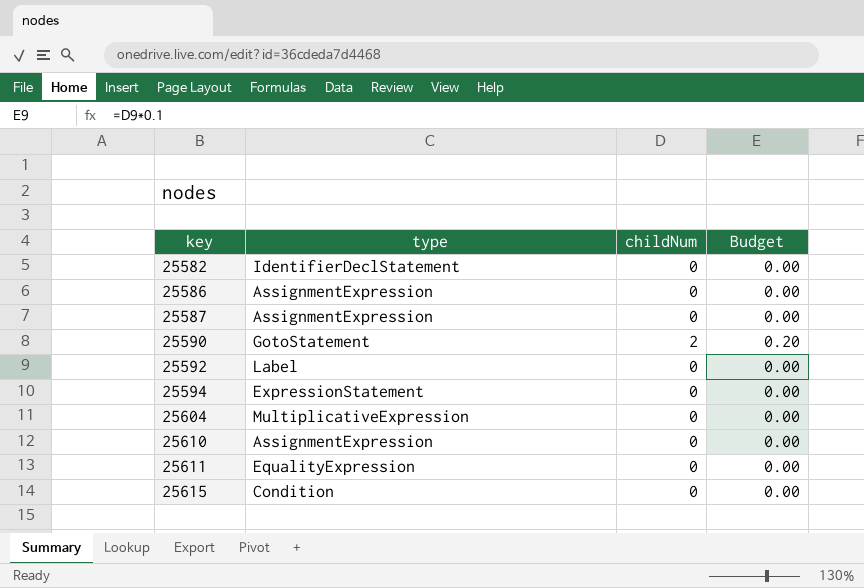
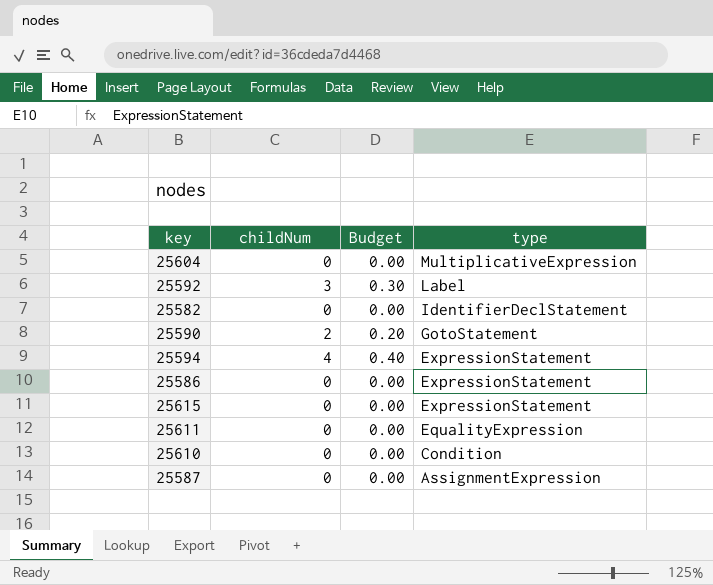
row order: key ascending -> type descending
column type | position: 2 -> 4
25592 | childNum: 0 -> 3
25592 | Budget: 0.00 -> 0.30
25594 | childNum: 0 -> 4
25594 | Budget: 0.00 -> 0.40
25586 | type: AssignmentExpression -> ExpressionStatement
25615 | type: Condition -> ExpressionStatement
25610 | type: AssignmentExpression -> Condition

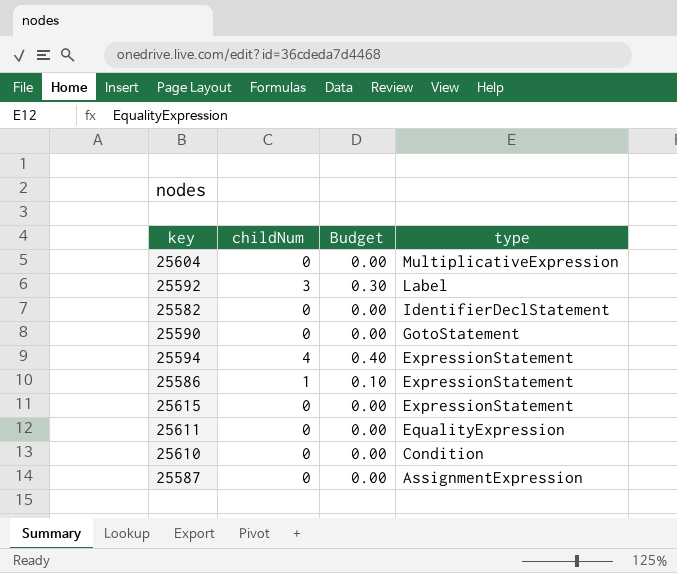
25590 | childNum: 2 -> 0
25590 | Budget: 0.20 -> 0.00
25586 | childNum: 0 -> 1
25586 | Budget: 0.00 -> 0.10

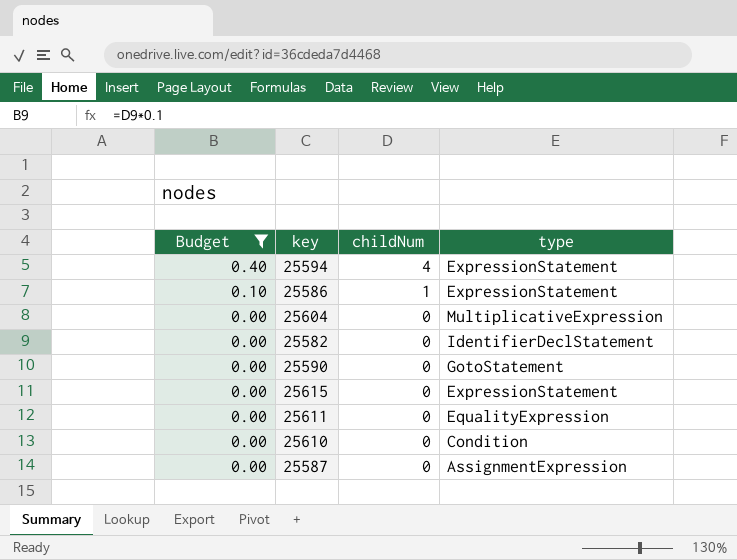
filter: none -> Budget != 0.30
row order: type descending -> Budget descending
column Budget | position: 3 -> 1

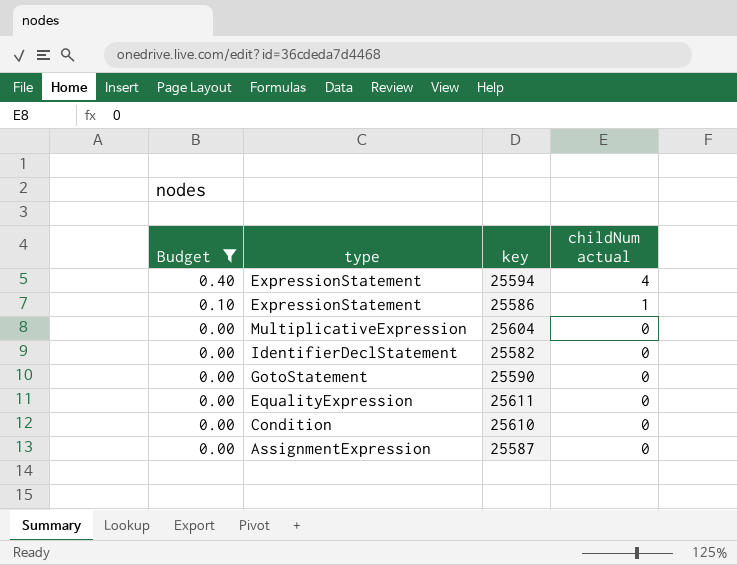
column type | position: 4 -> 2
column name: childNum -> childNum actual
row 25615: 0.00 | 0 | ExpressionStatement -> none

